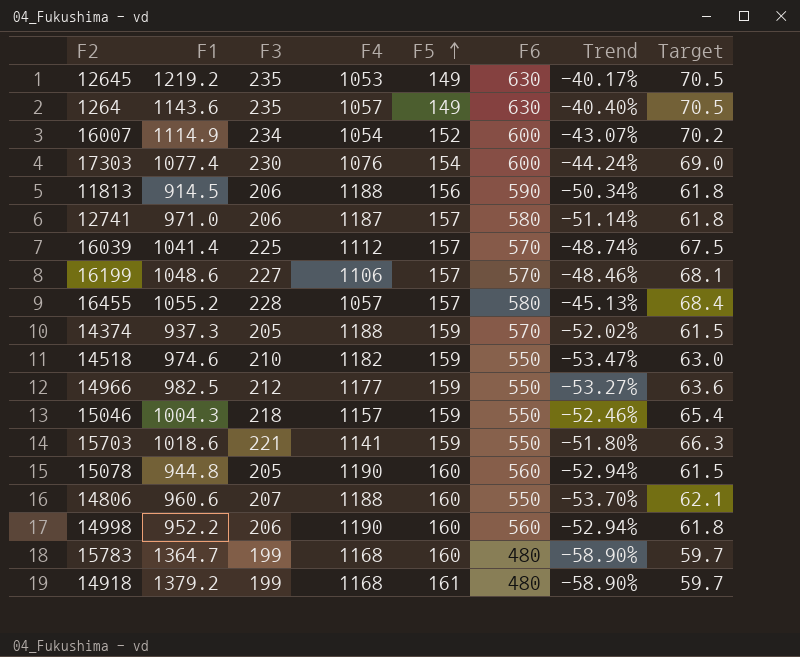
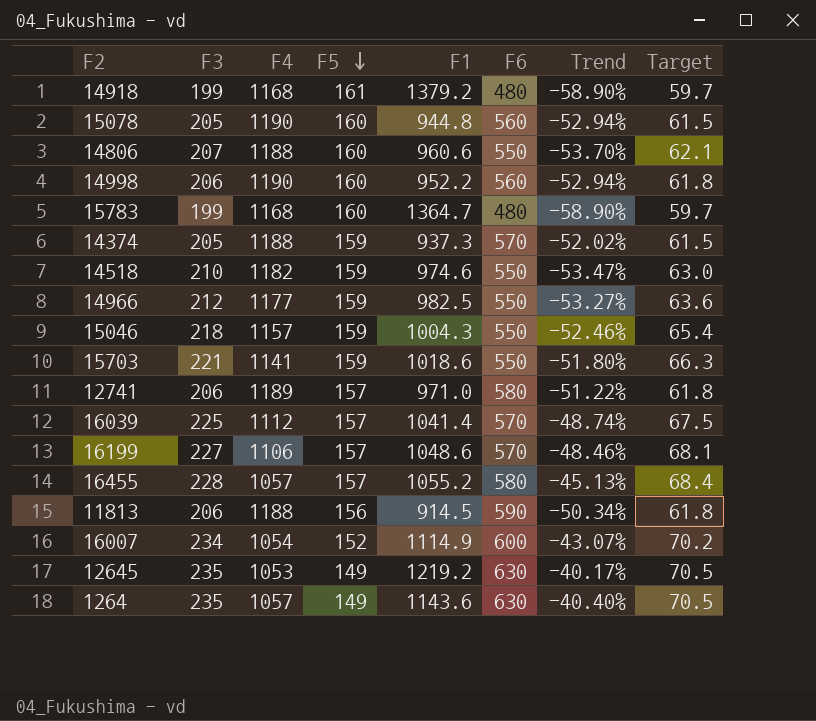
row order: F5 ascending -> F5 descending
column F1 | position: 2 -> 5
row 17303: 1077.4 | 230 | 1076 | 154 | 600 | -44.24% | 69.0 -> none
12741 | F4: 1187 -> 1189
12741 | Trend: -51.14% -> -51.22%

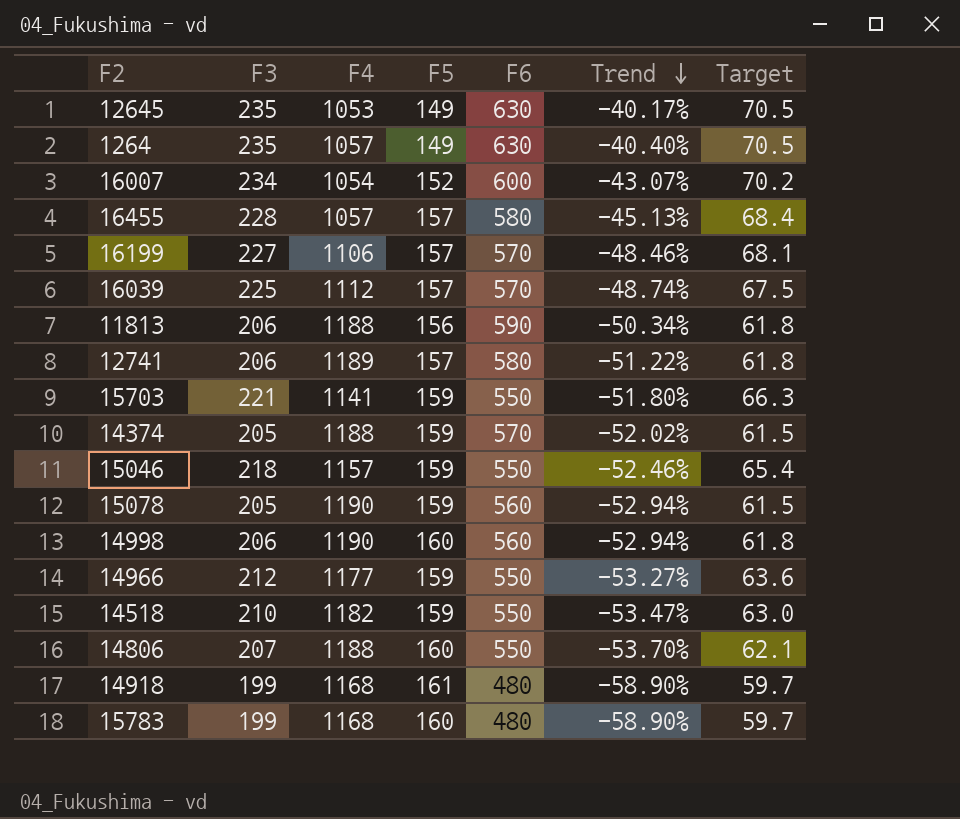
row order: F5 descending -> Trend descending
column F1 | position: 5 -> none
15078 | F5: 160 -> 159

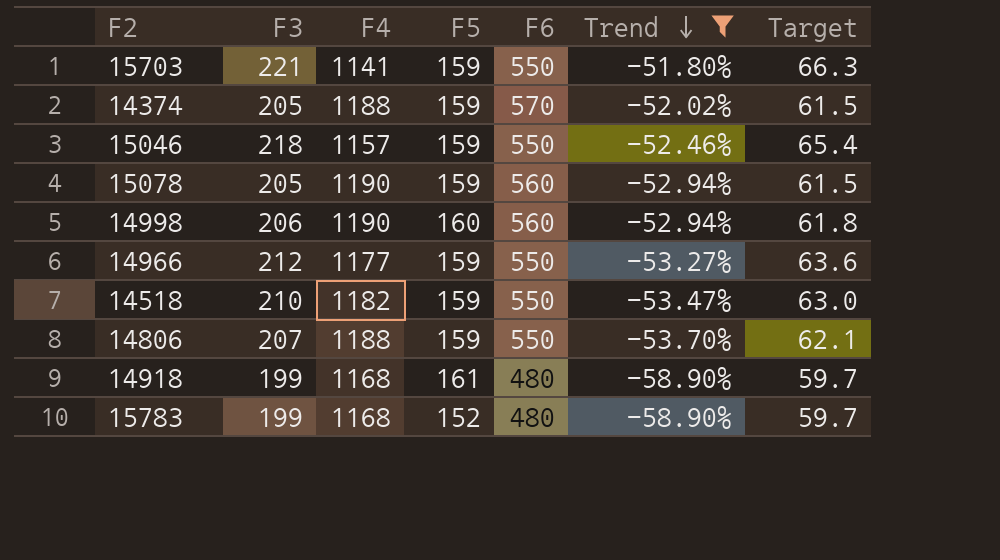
filter: none -> Trend <= -51.80%
14806 | F5: 160 -> 159
15783 | F5: 160 -> 152

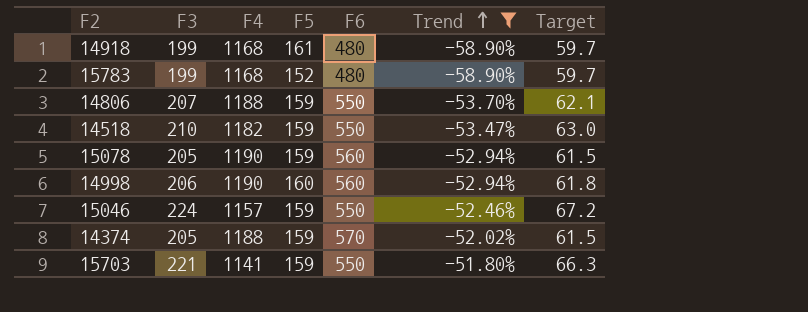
row order: Trend descending -> Trend ascending
row 14966: 212 | 1177 | 159 | 550 | -53.27% | 63.6 -> none
15046 | F3: 218 -> 224
15046 | Target: 65.4 -> 67.2

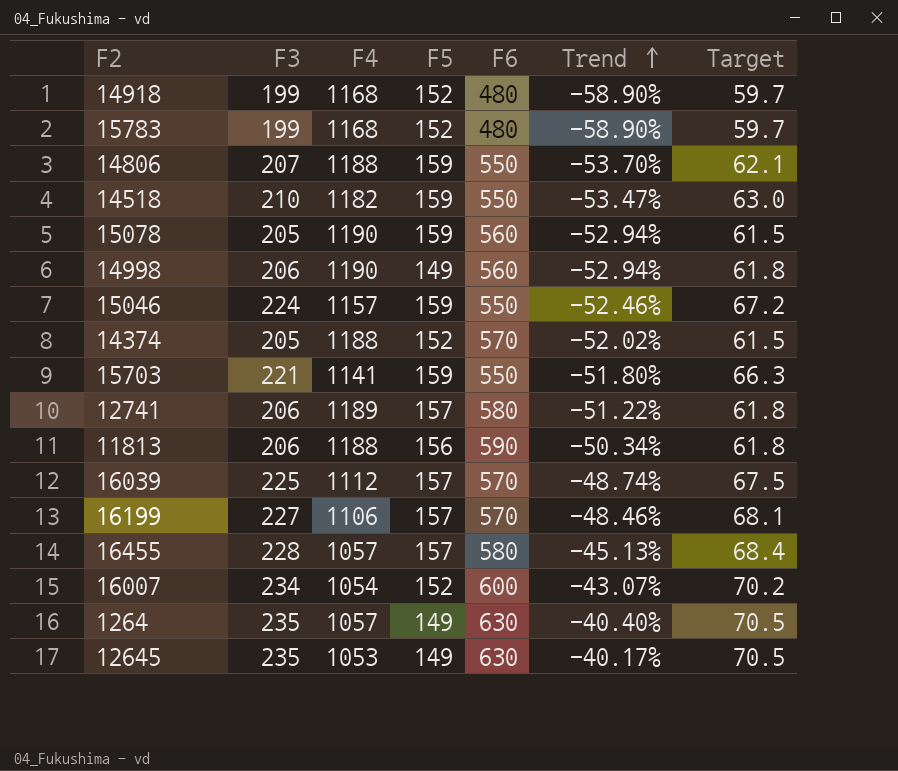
filter: Trend <= -51.80% -> none
14918 | F5: 161 -> 152
14998 | F5: 160 -> 149
14374 | F5: 159 -> 152

